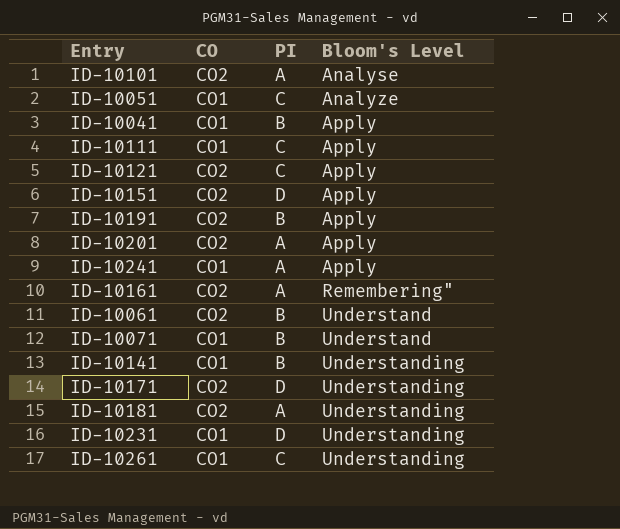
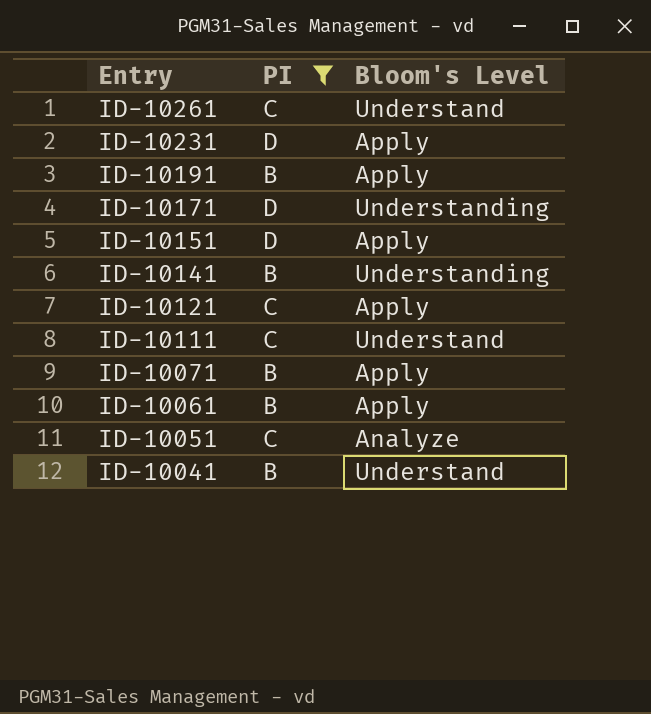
filter: none -> PI != A
row order: Bloom's Level ascending -> Entry descending
column CO | position: 2 -> none
ID-10261 | Bloom's Level: Understanding -> Understand
ID-10231 | Bloom's Level: Understanding -> Apply
ID-10111 | Bloom's Level: Apply -> Understand
ID-10071 | Bloom's Level: Understand -> Apply
ID-10061 | Bloom's Level: Understand -> Apply
ID-10041 | Bloom's Level: Apply -> Understand

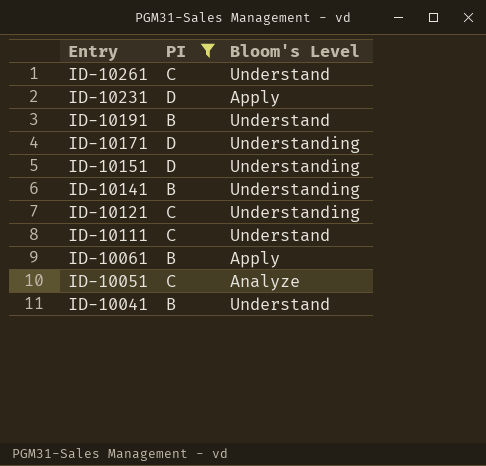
row ID-10071: B | Apply -> none
ID-10191 | Bloom's Level: Apply -> Understand
ID-10151 | Bloom's Level: Apply -> Understanding
ID-10121 | Bloom's Level: Apply -> Understanding

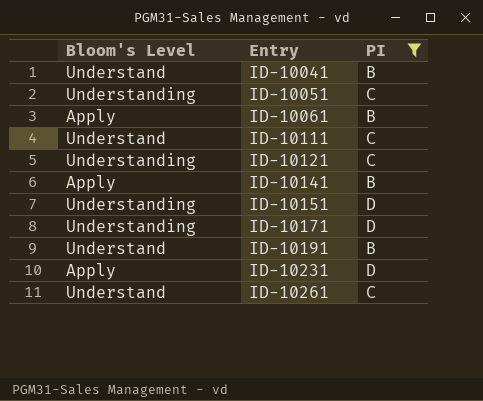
row order: Entry descending -> Entry ascending
column Bloom's Level | position: 3 -> 1
ID-10051 | Bloom's Level: Analyze -> Understanding
ID-10141 | Bloom's Level: Understanding -> Apply

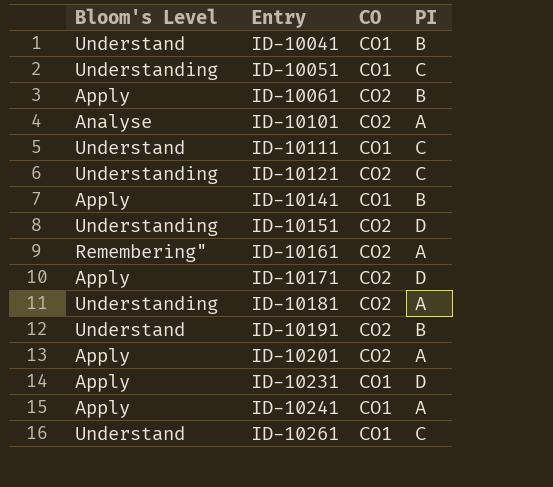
filter: PI != A -> none
column CO | position: none -> 3
ID-10171 | Bloom's Level: Understanding -> Apply

